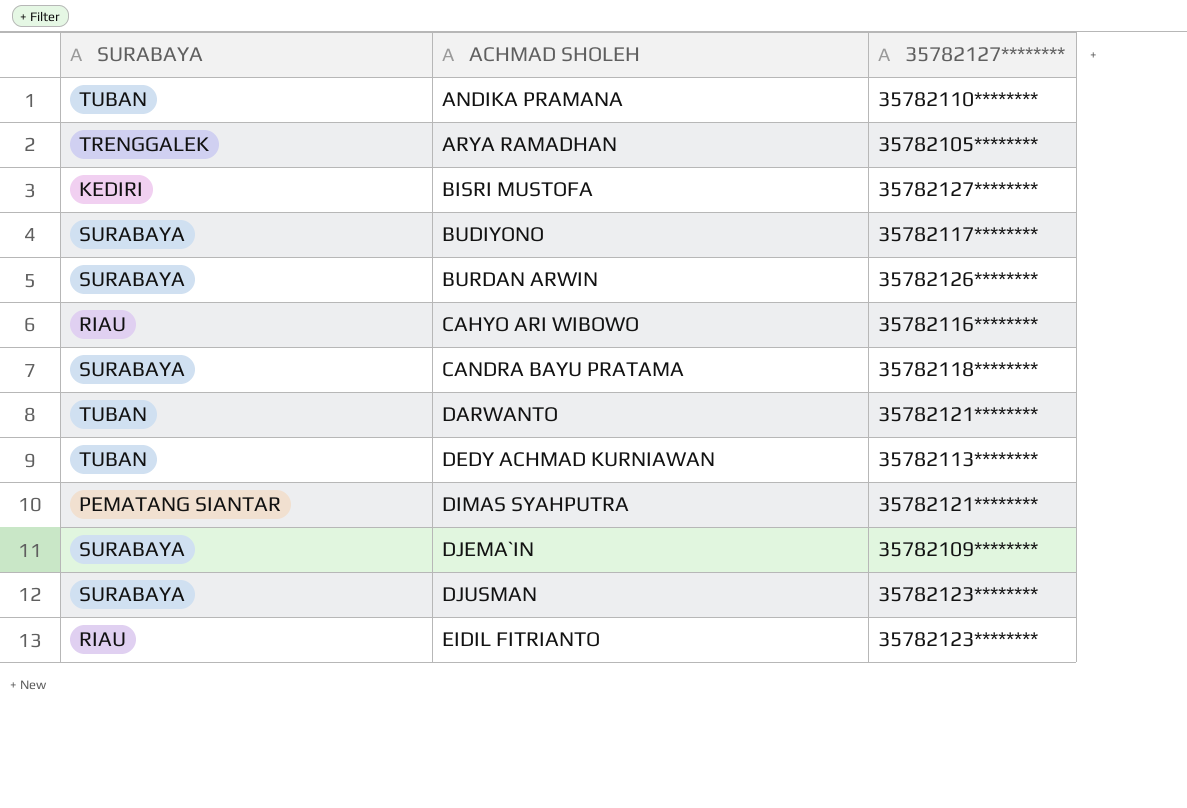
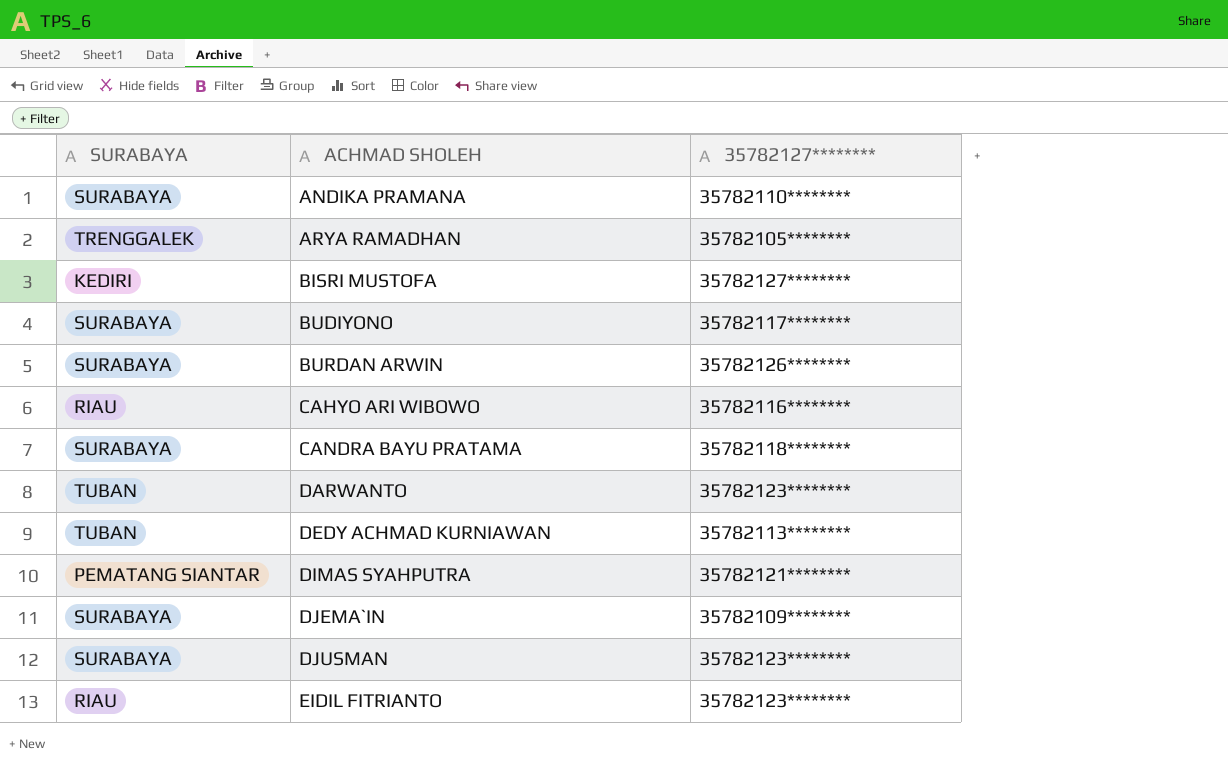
ANDIKA PRAMANA | SURABAYA: TUBAN -> SURABAYA
DARWANTO | 35782127********: 35782121******** -> 35782123********

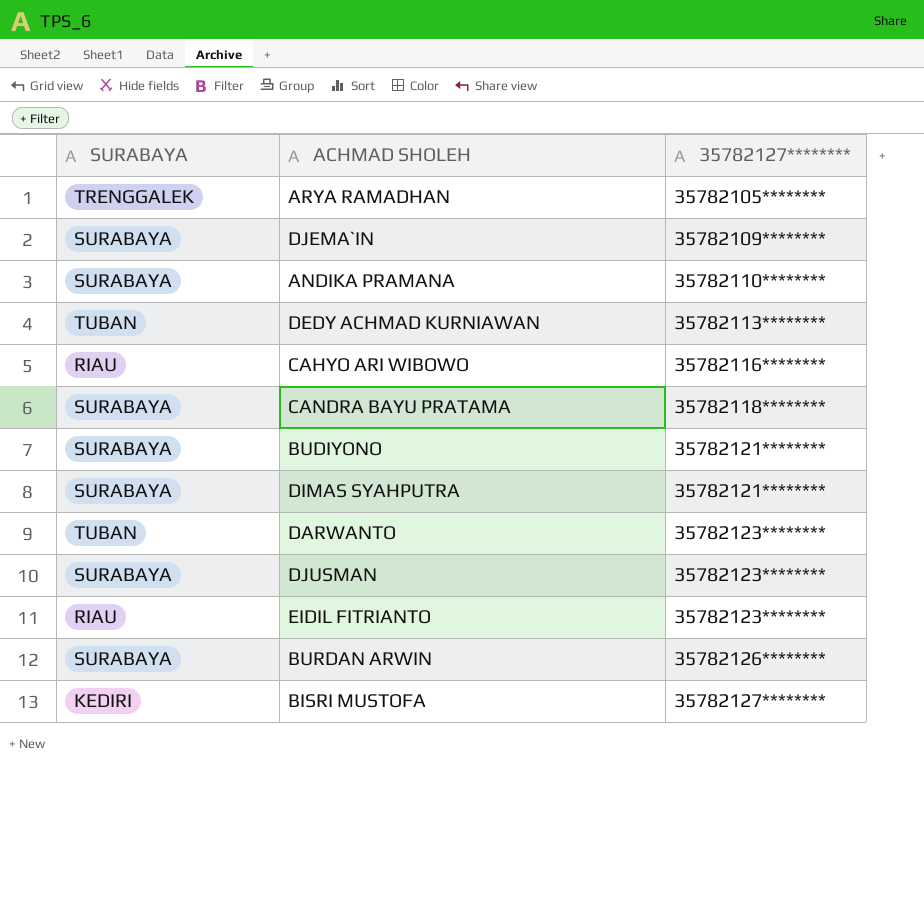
row order: ACHMAD SHOLEH ascending -> 35782127******** ascending
BUDIYONO | 35782127********: 35782117******** -> 35782121********
DIMAS SYAHPUTRA | SURABAYA: PEMATANG SIANTAR -> SURABAYA

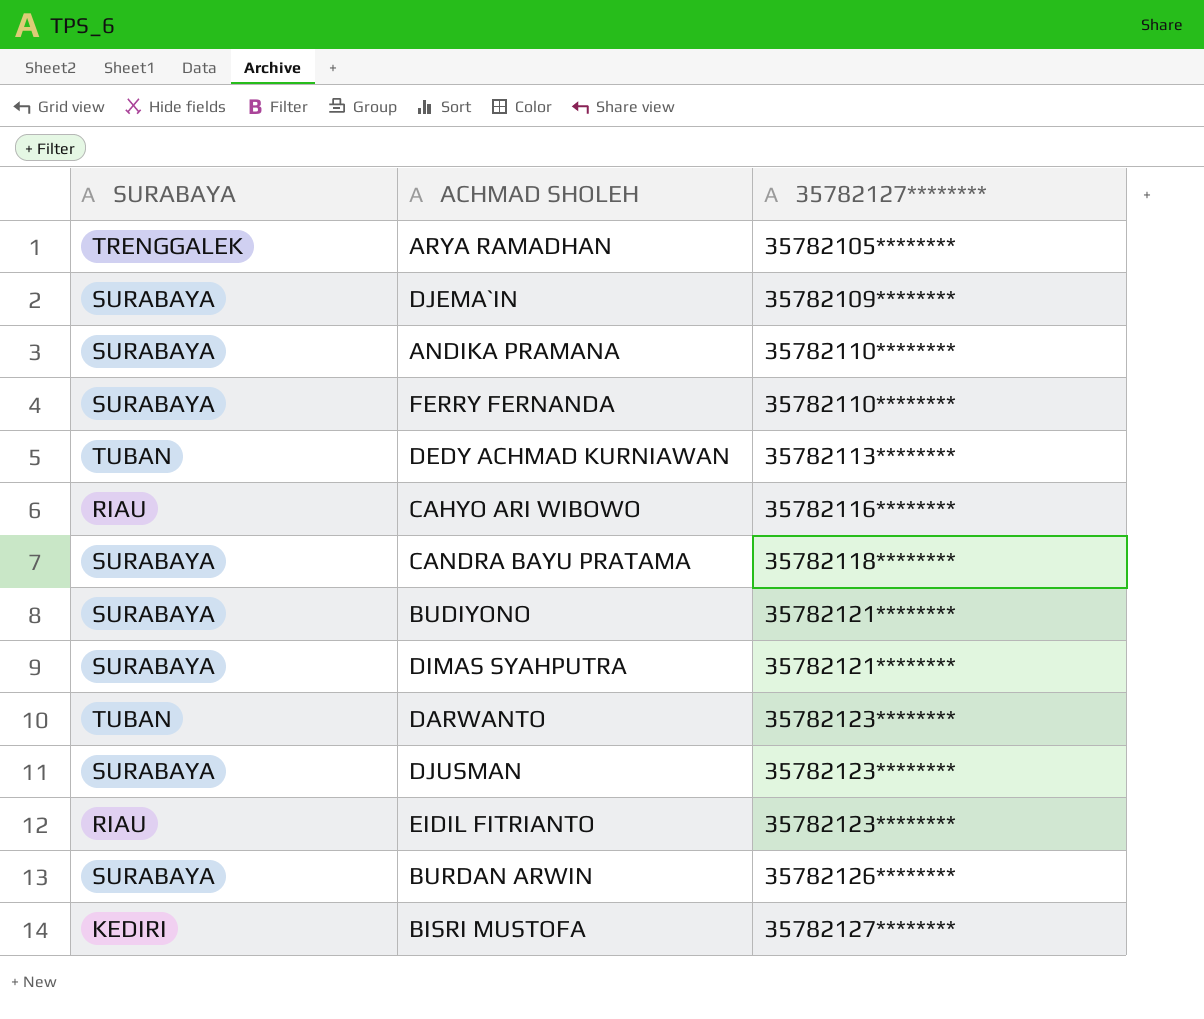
row FERRY FERNANDA: none -> SURABAYA | 35782110********

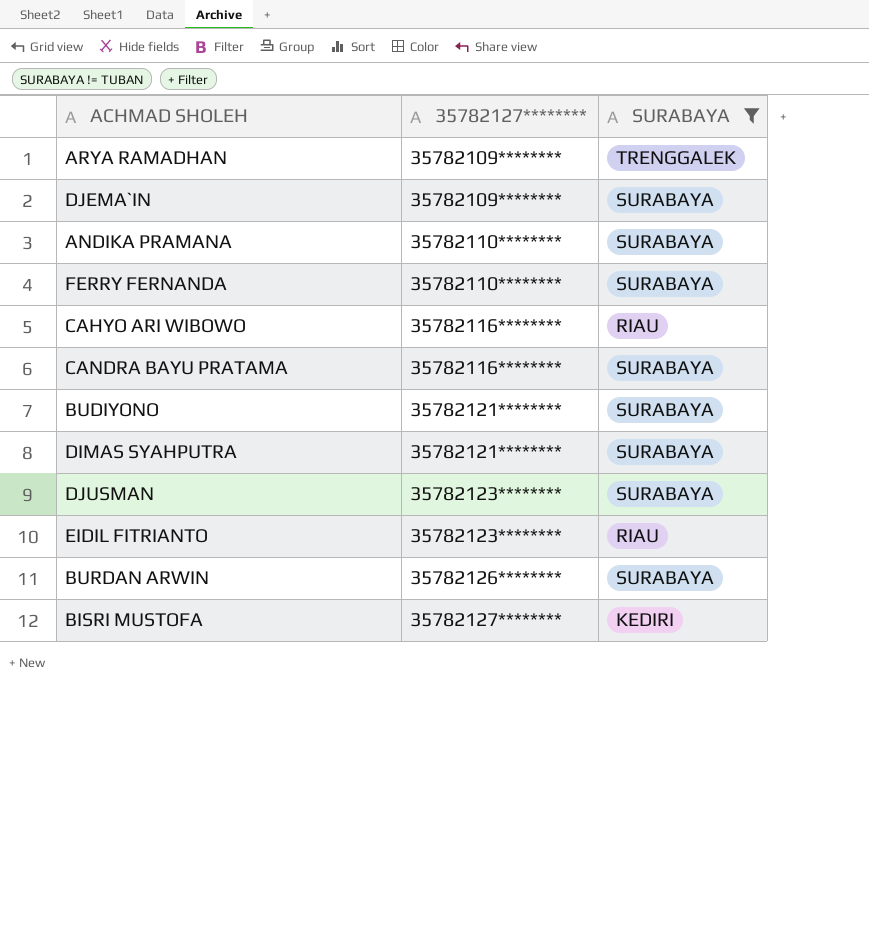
filter: none -> SURABAYA != TUBAN
column SURABAYA | position: 1 -> 3
ARYA RAMADHAN | 35782127********: 35782105******** -> 35782109********
CANDRA BAYU PRATAMA | 35782127********: 35782118******** -> 35782116********

